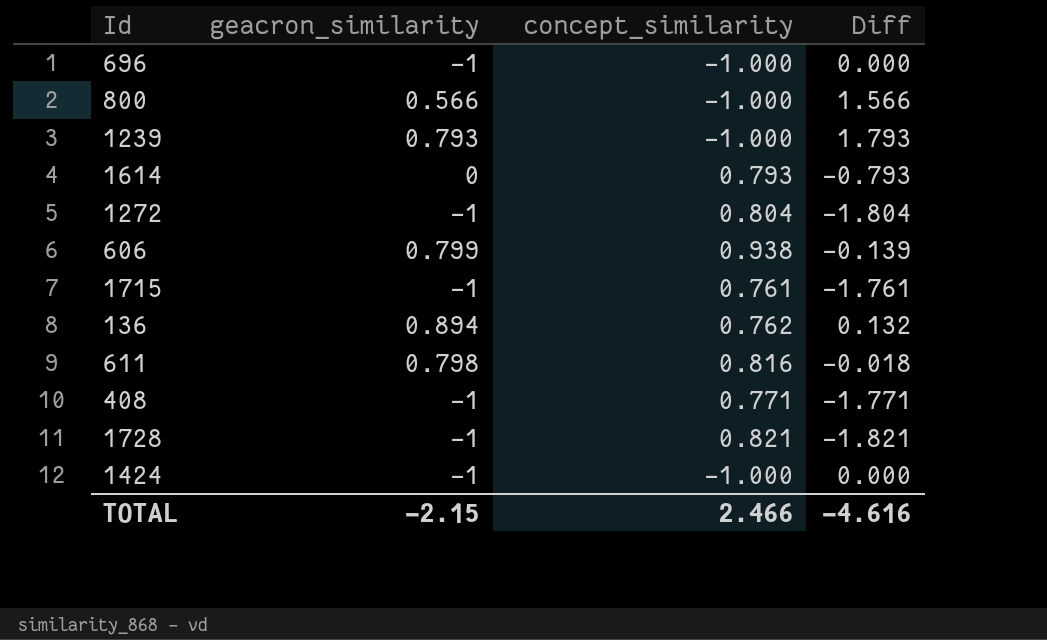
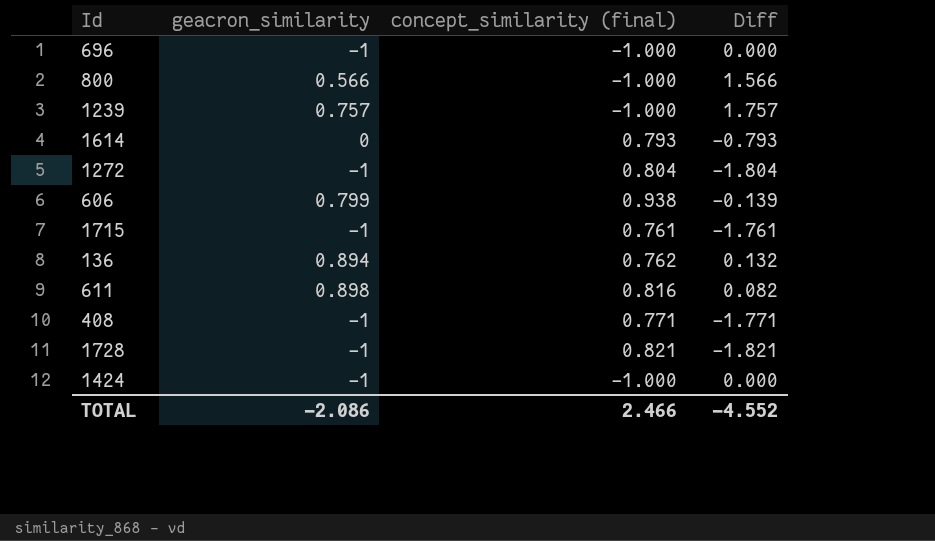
column name: concept_similarity -> concept_similarity (final)
1239 | geacron_similarity: 0.793 -> 0.757
1239 | Diff: 1.793 -> 1.757
611 | geacron_similarity: 0.798 -> 0.898
611 | Diff: -0.018 -> 0.082
TOTAL | geacron_similarity: -2.15 -> -2.086
TOTAL | Diff: -4.616 -> -4.552

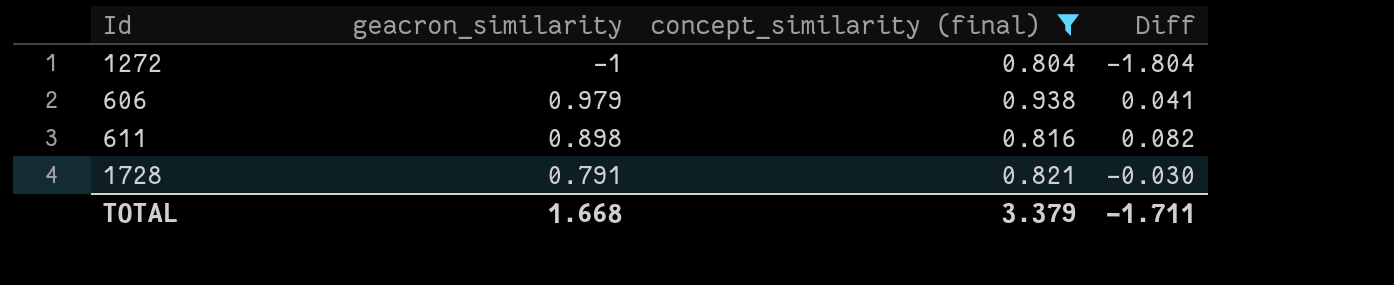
filter: none -> concept_similarity (final) >= 0.804
606 | geacron_similarity: 0.799 -> 0.979
606 | Diff: -0.139 -> 0.041
1728 | geacron_similarity: -1 -> 0.791
1728 | Diff: -1.821 -> -0.030
TOTAL | geacron_similarity: -2.086 -> 1.668
TOTAL | concept_similarity (final): 2.466 -> 3.379
TOTAL | Diff: -4.552 -> -1.711

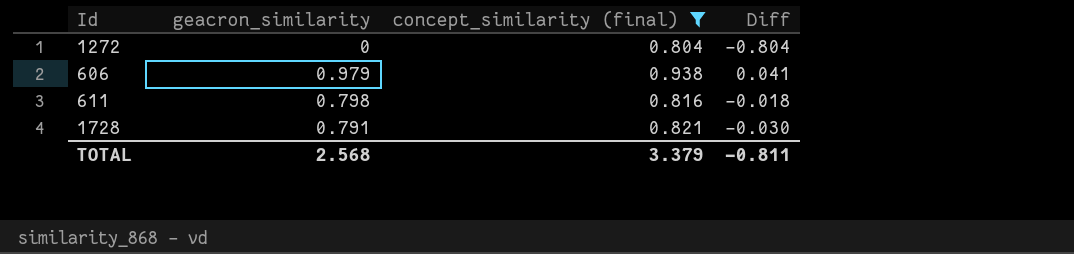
1272 | geacron_similarity: -1 -> 0
1272 | Diff: -1.804 -> -0.804
611 | geacron_similarity: 0.898 -> 0.798
611 | Diff: 0.082 -> -0.018
TOTAL | geacron_similarity: 1.668 -> 2.568
TOTAL | Diff: -1.711 -> -0.811

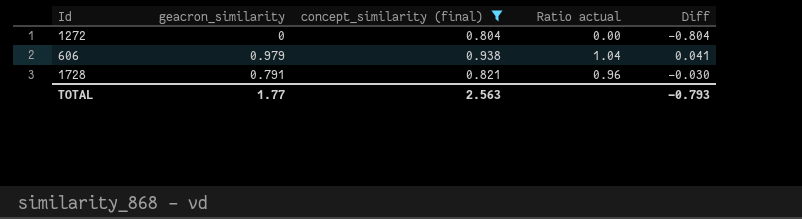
column Ratio actual | formula: none -> [geacron_similarity] / [concept_similarity (final)]
row 611: 0.798 | 0.816 | -0.018 -> none
TOTAL | geacron_similarity: 2.568 -> 1.77
TOTAL | concept_similarity (final): 3.379 -> 2.563
TOTAL | Diff: -0.811 -> -0.793

